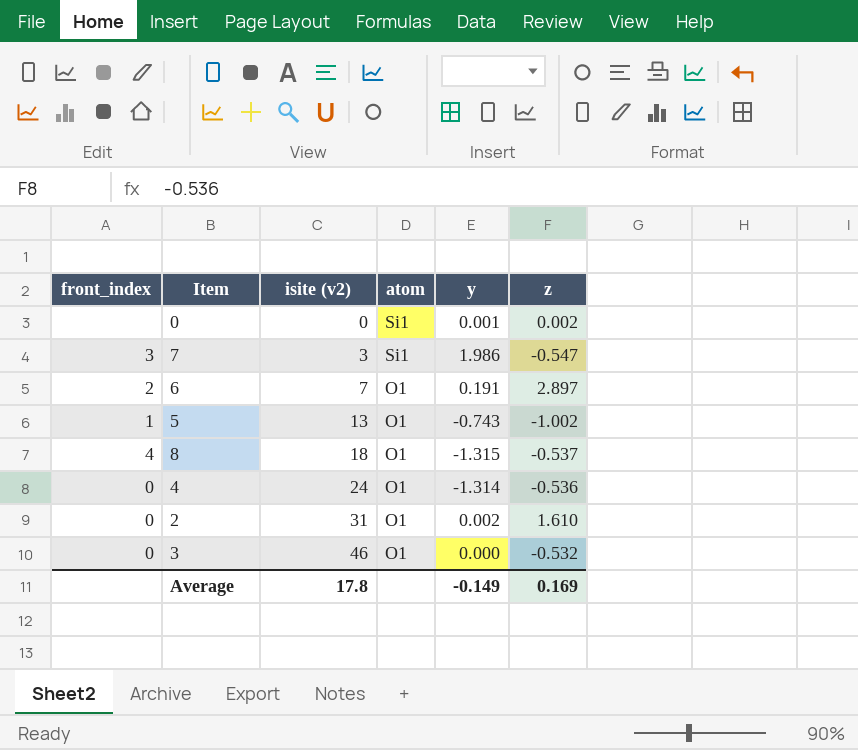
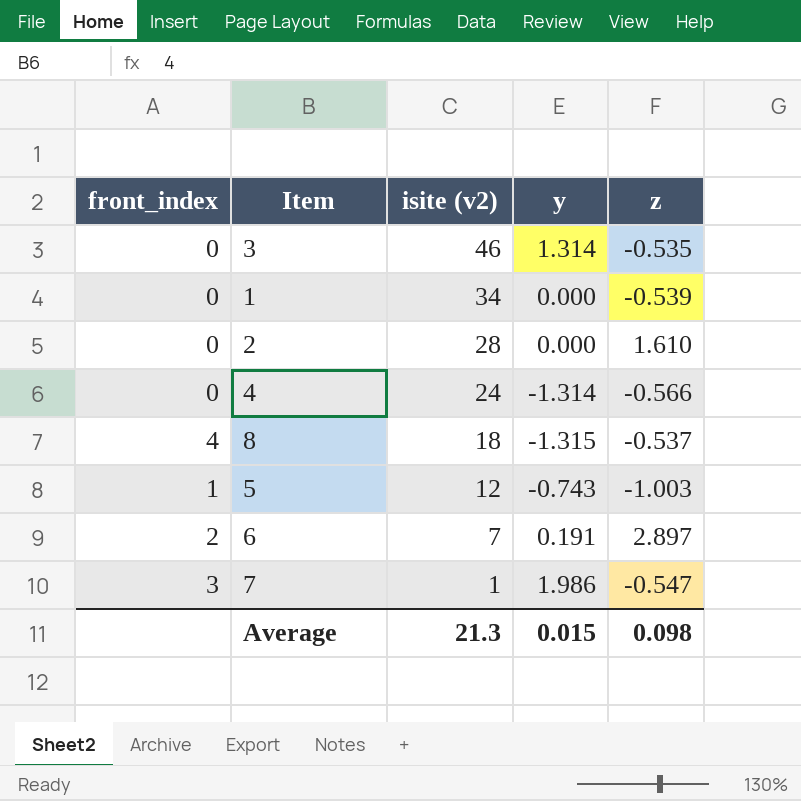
row order: isite (v2) ascending -> isite (v2) descending
column atom | position: 4 -> none
row 0: none | 0 | Si1 | 0.001 | 0.002 -> none
3 | y: 0.000 -> 1.314
3 | z: -0.532 -> -0.535
row 1: none -> 0 | 34 | 0.000 | -0.539
2 | isite (v2): 31 -> 28
2 | y: 0.002 -> 0.000
4 | z: -0.536 -> -0.566
5 | isite (v2): 13 -> 12
5 | z: -1.002 -> -1.003
7 | isite (v2): 3 -> 1
Average | isite (v2): 17.8 -> 21.3
Average | y: -0.149 -> 0.015
Average | z: 0.169 -> 0.098

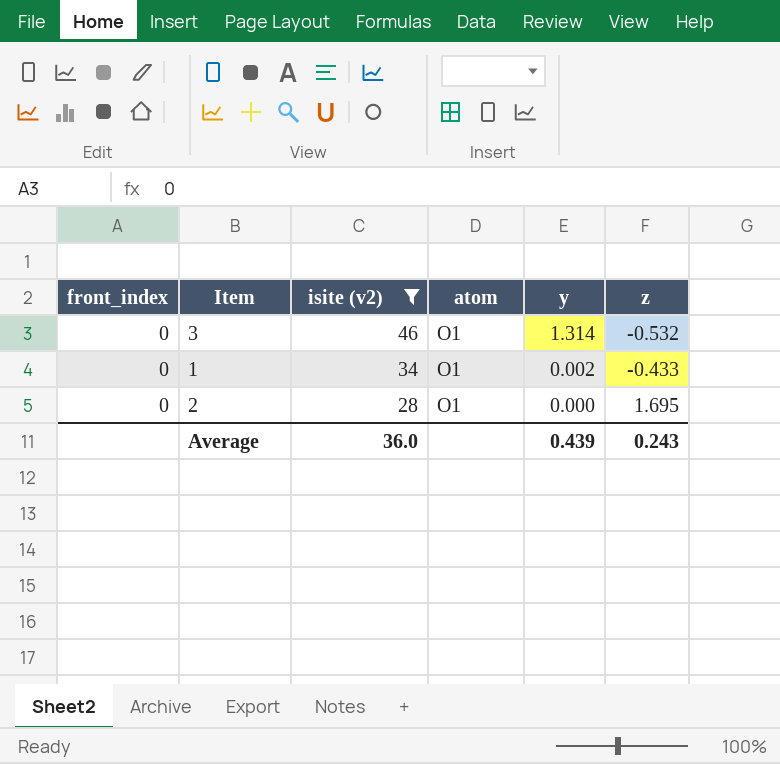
filter: none -> isite (v2) >= 28
column atom | position: none -> 4
3 | z: -0.535 -> -0.532
1 | y: 0.000 -> 0.002
1 | z: -0.539 -> -0.433
2 | z: 1.610 -> 1.695
Average | isite (v2): 21.3 -> 36.0
Average | y: 0.015 -> 0.439
Average | z: 0.098 -> 0.243

